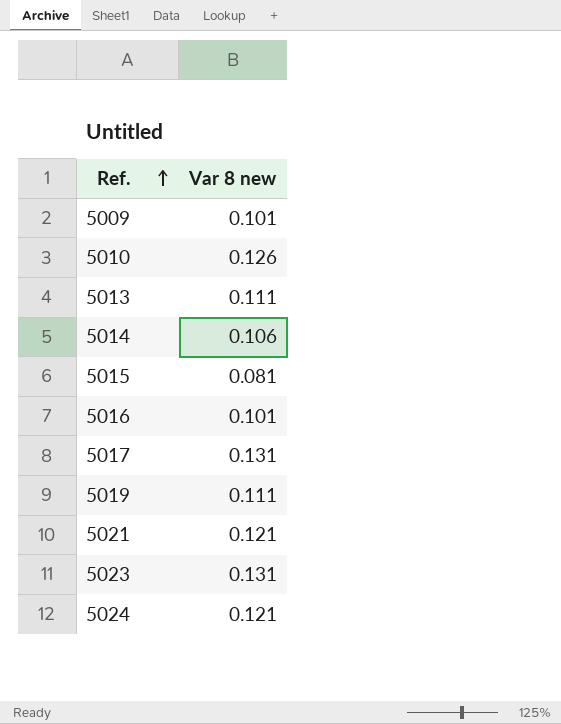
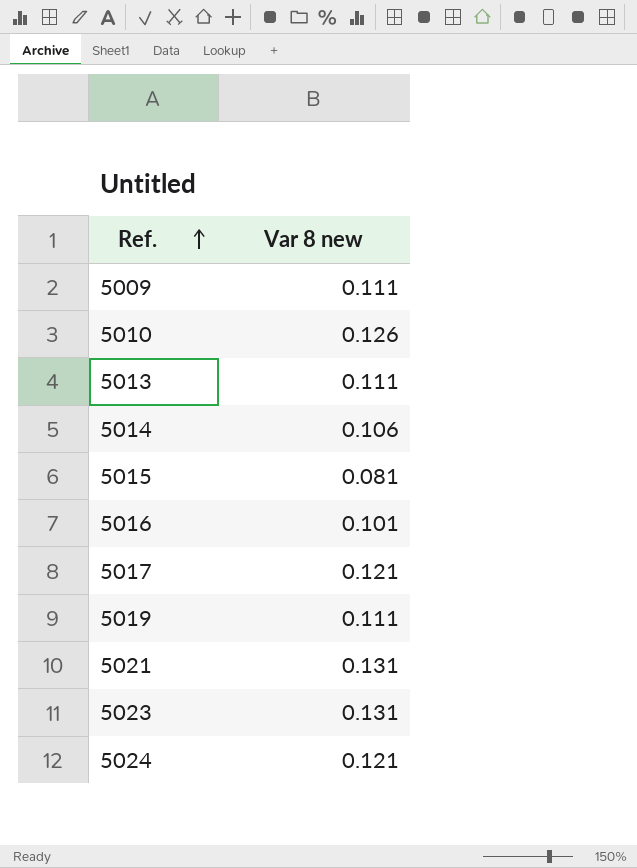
5009 | Var 8 new: 0.101 -> 0.111
5017 | Var 8 new: 0.131 -> 0.121
5021 | Var 8 new: 0.121 -> 0.131

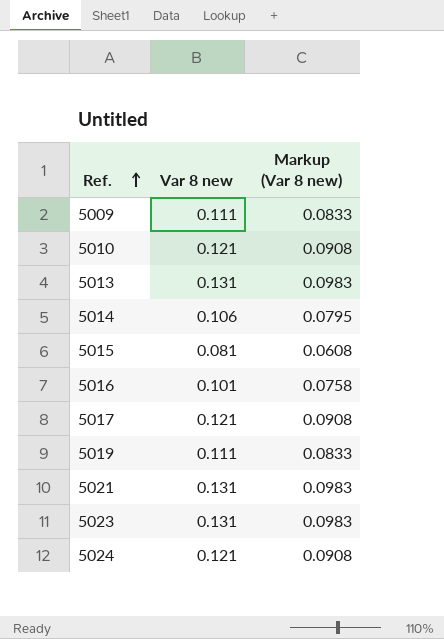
column Markup (Var 8 new) | formula: none -> [Var 8 new] * 0.75
5010 | Var 8 new: 0.126 -> 0.121
5013 | Var 8 new: 0.111 -> 0.131

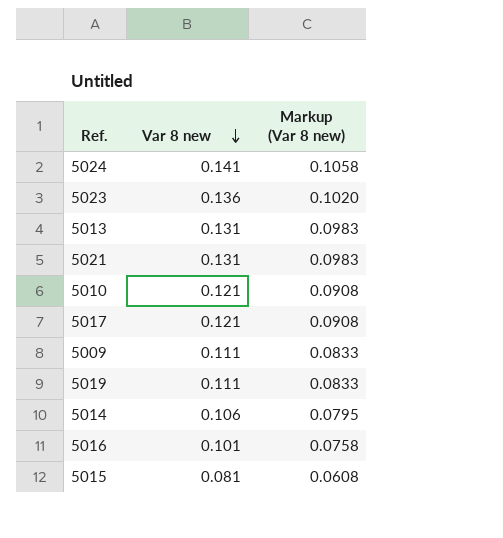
row order: Ref. ascending -> Var 8 new descending
5024 | Var 8 new: 0.121 -> 0.141
5024 | Markup (Var 8 new): 0.0908 -> 0.1058
5023 | Var 8 new: 0.131 -> 0.136
5023 | Markup (Var 8 new): 0.0983 -> 0.1020

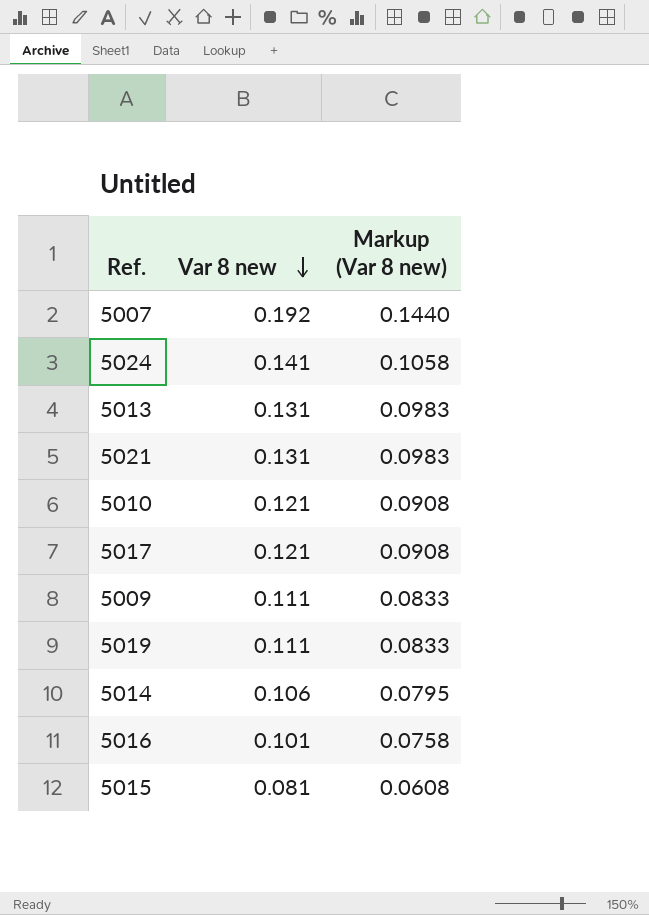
row 5023: 0.136 | 0.1020 -> none
row 5007: none -> 0.192 | 0.1440

